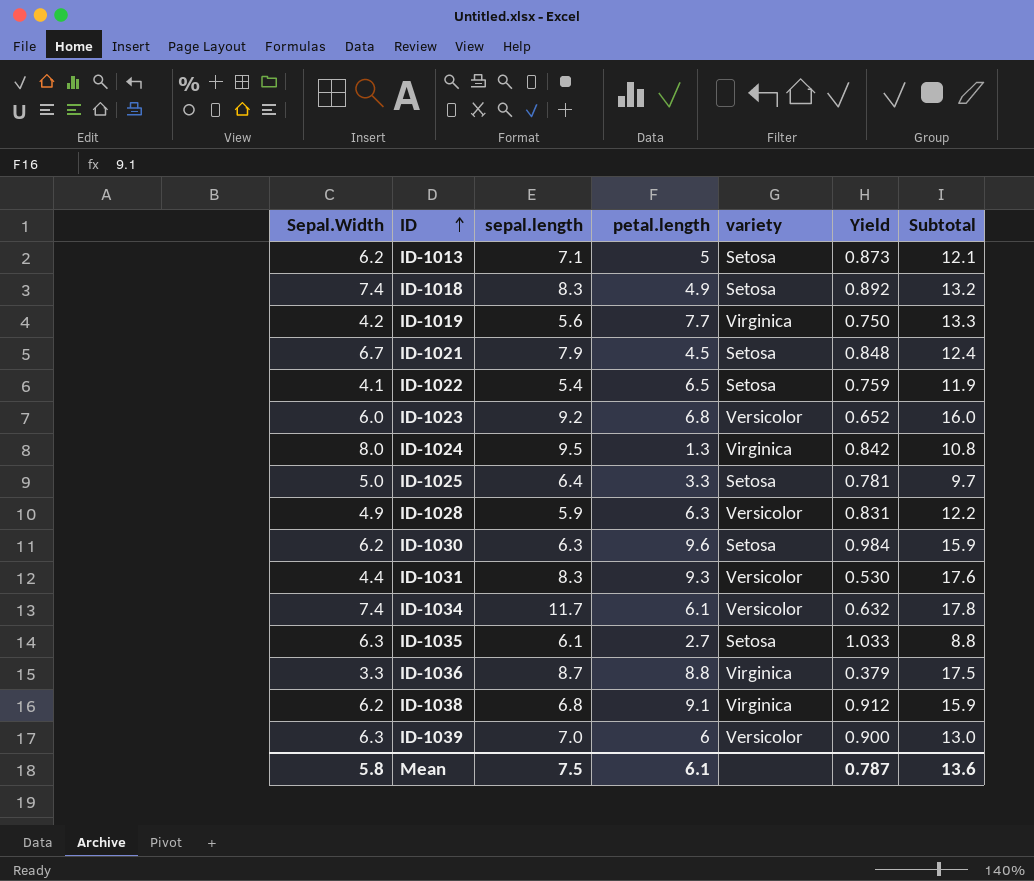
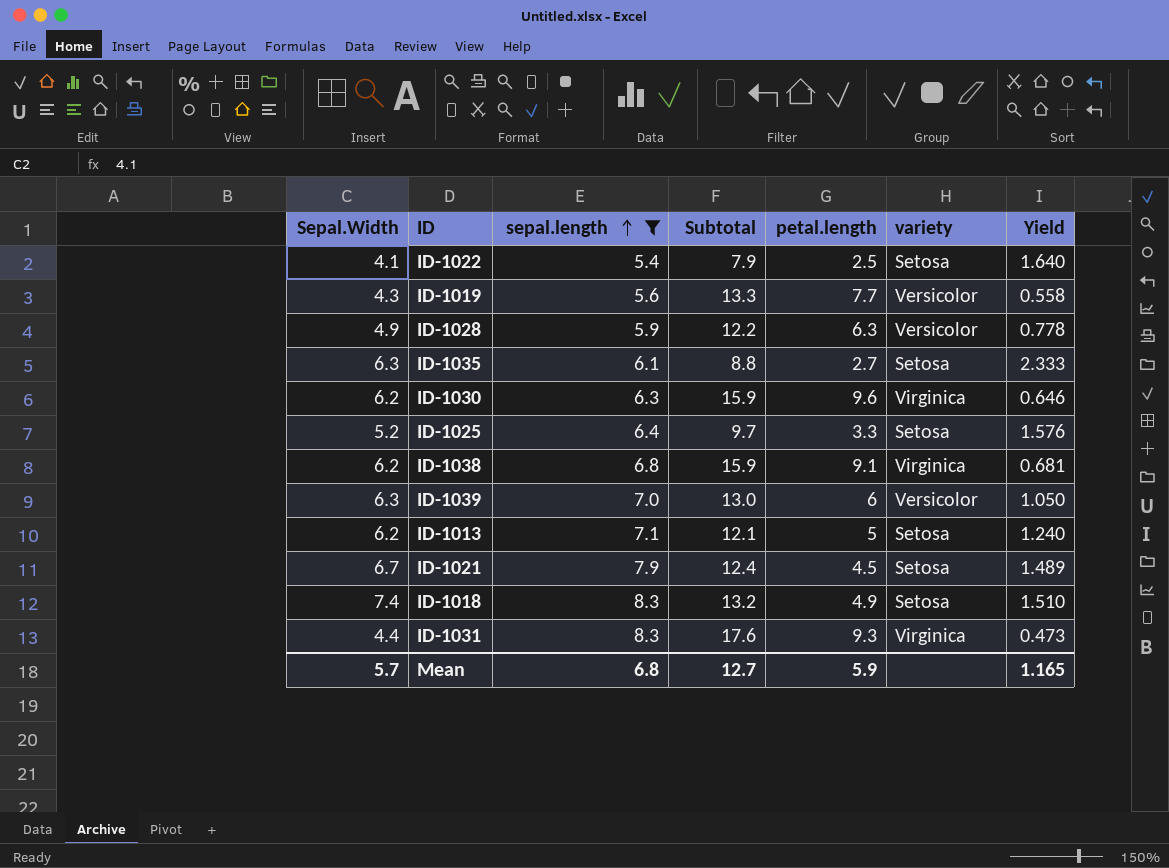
filter: none -> sepal.length <= 8.3
row order: ID ascending -> sepal.length ascending
column Subtotal | position: 7 -> 4
column Yield | formula: [Sepal.Width] / [sepal.length] -> [Sepal.Width] / [petal.length]
ID-1022 | Subtotal: 11.9 -> 7.9
ID-1022 | petal.length: 6.5 -> 2.5
ID-1019 | Sepal.Width: 4.2 -> 4.3
ID-1019 | variety: Virginica -> Versicolor
ID-1030 | variety: Setosa -> Virginica
ID-1025 | Sepal.Width: 5.0 -> 5.2
ID-1031 | variety: Versicolor -> Virginica
Mean | Sepal.Width: 5.8 -> 5.7
Mean | sepal.length: 7.5 -> 6.8
Mean | Subtotal: 13.6 -> 12.7
Mean | petal.length: 6.1 -> 5.9
Mean | Yield: 0.787 -> 1.165

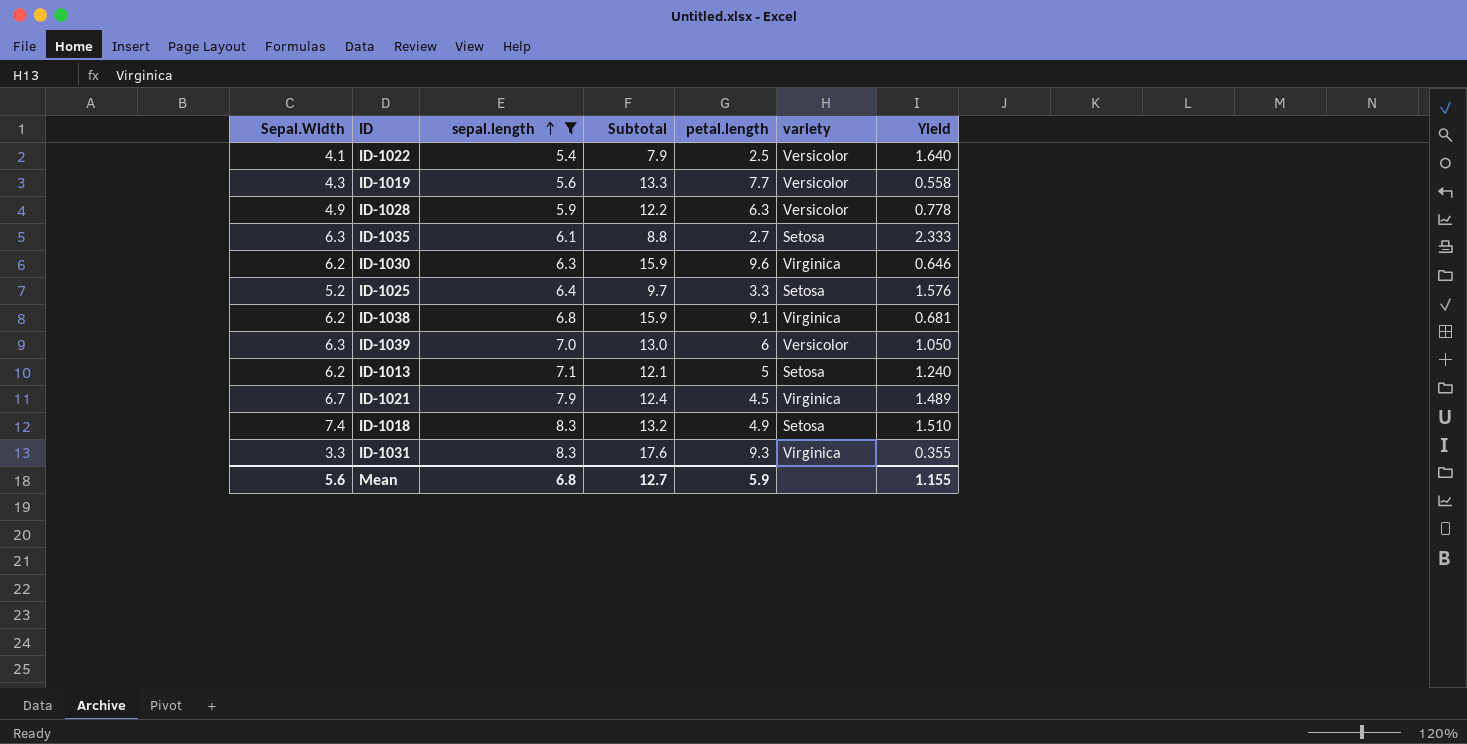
ID-1022 | variety: Setosa -> Versicolor
ID-1021 | variety: Setosa -> Virginica
ID-1031 | Sepal.Width: 4.4 -> 3.3
ID-1031 | Yield: 0.473 -> 0.355
Mean | Sepal.Width: 5.7 -> 5.6
Mean | Yield: 1.165 -> 1.155

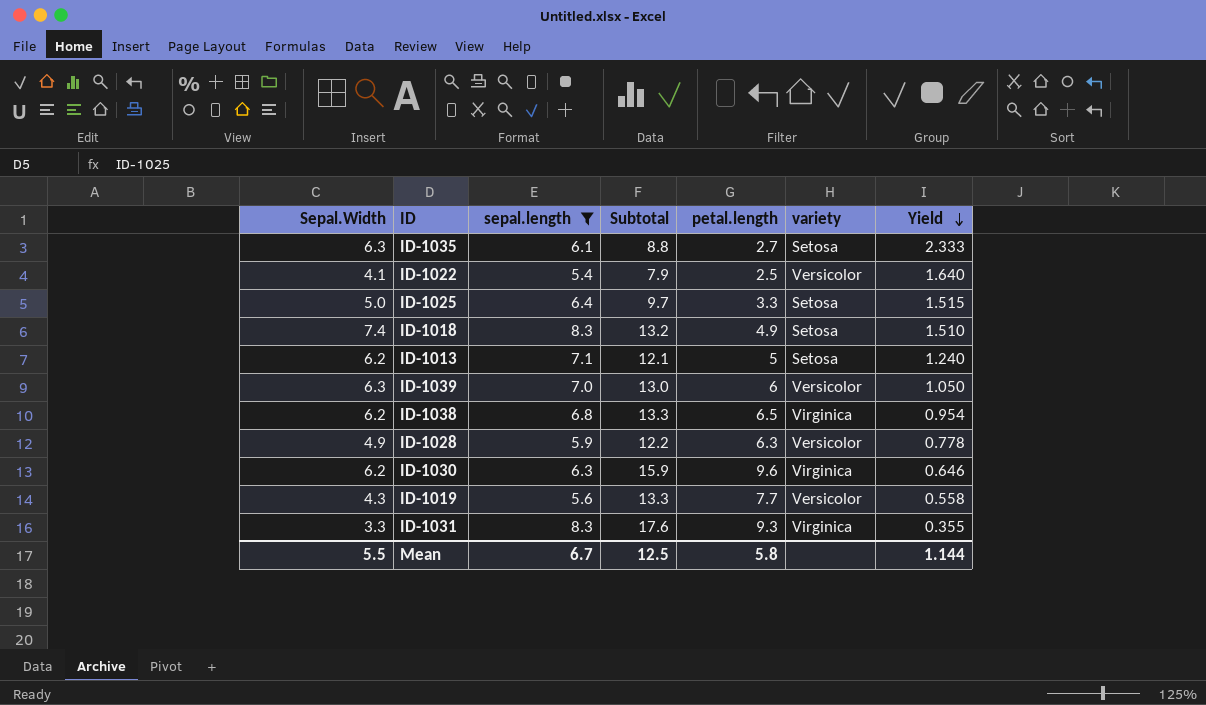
row order: sepal.length ascending -> Yield descending
row ID-1021: 6.7 | 7.9 | 12.4 | 4.5 | Virginica | 1.489 -> none
ID-1025 | Sepal.Width: 5.2 -> 5.0
ID-1025 | Yield: 1.576 -> 1.515
ID-1038 | Subtotal: 15.9 -> 13.3
ID-1038 | petal.length: 9.1 -> 6.5
ID-1038 | Yield: 0.681 -> 0.954
Mean | Sepal.Width: 5.6 -> 5.5
Mean | sepal.length: 6.8 -> 6.7
Mean | Subtotal: 12.7 -> 12.5
Mean | petal.length: 5.9 -> 5.8
Mean | Yield: 1.155 -> 1.144

